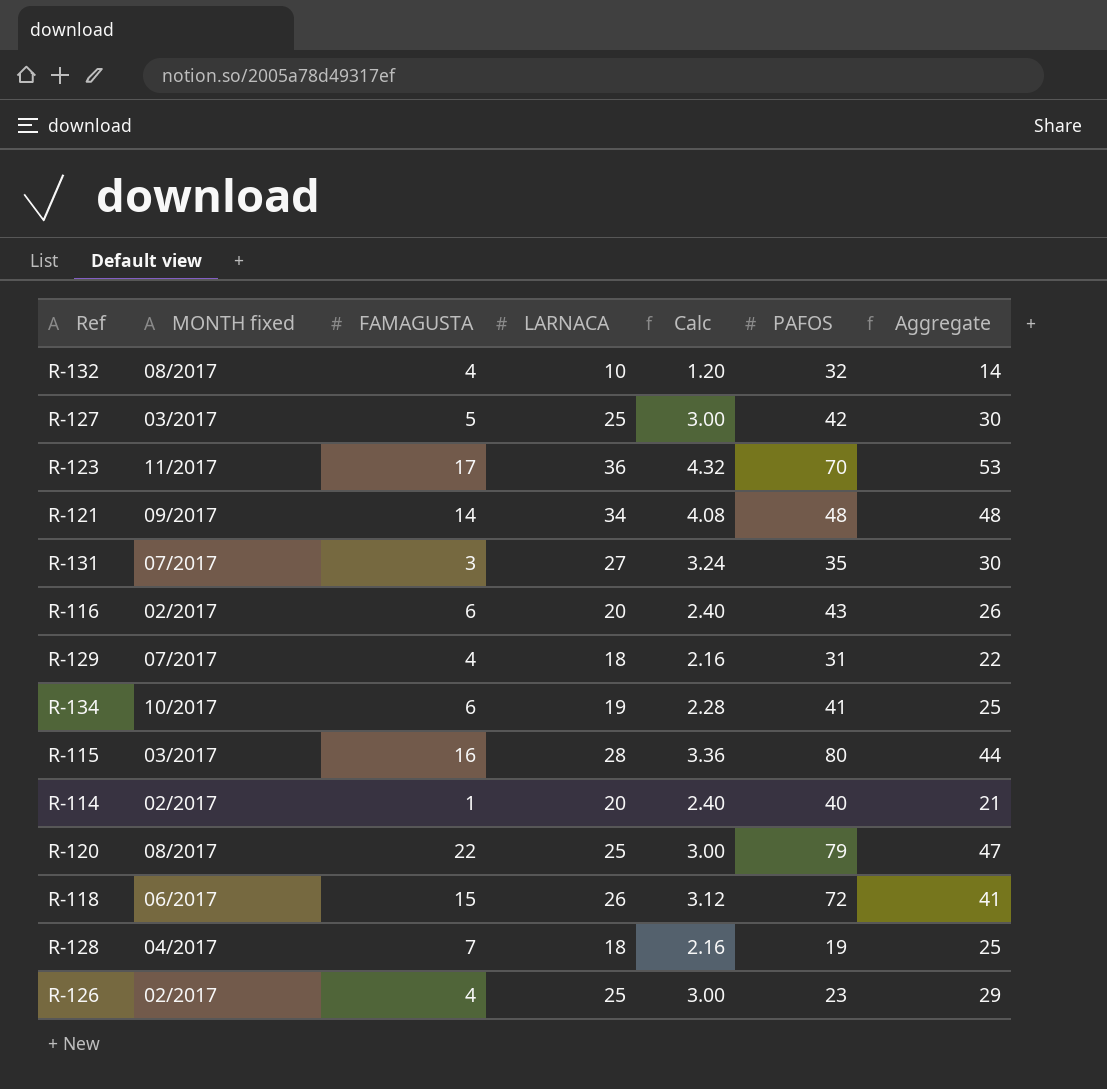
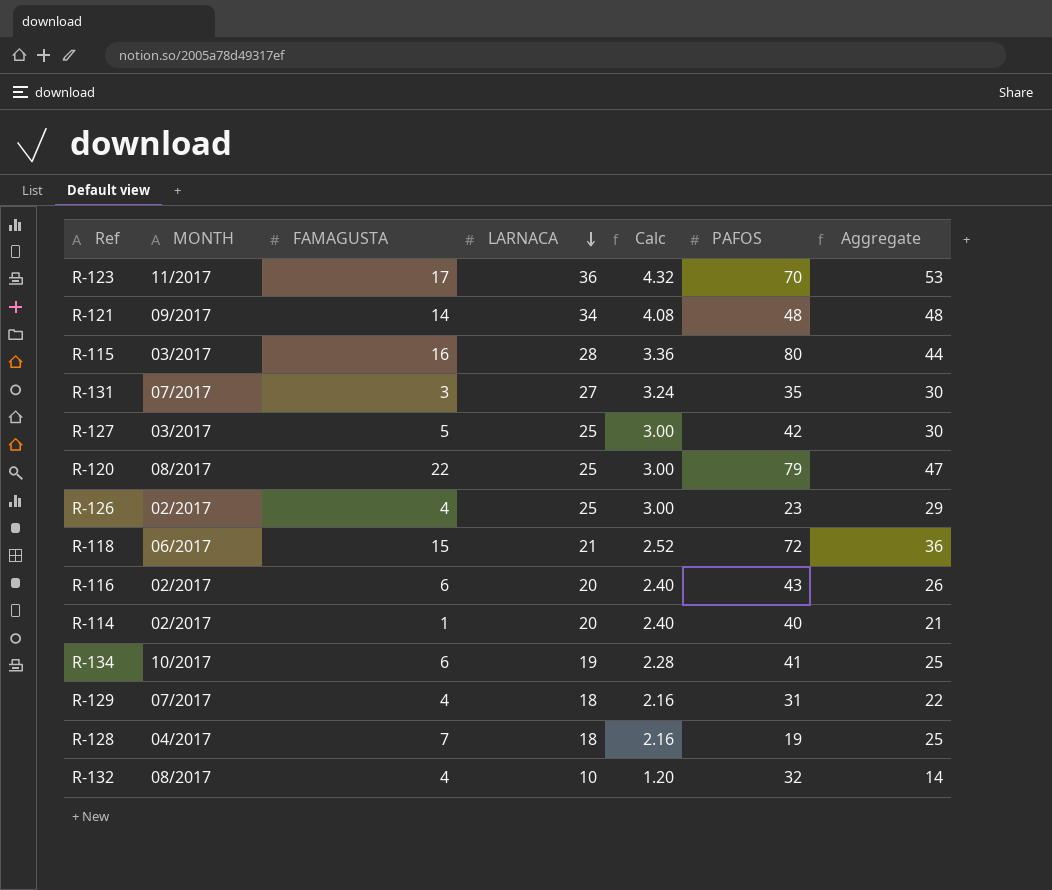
row order: none -> LARNACA descending
column name: MONTH fixed -> MONTH
R-118 | LARNACA: 26 -> 21
R-118 | Calc: 3.12 -> 2.52
R-118 | Aggregate: 41 -> 36

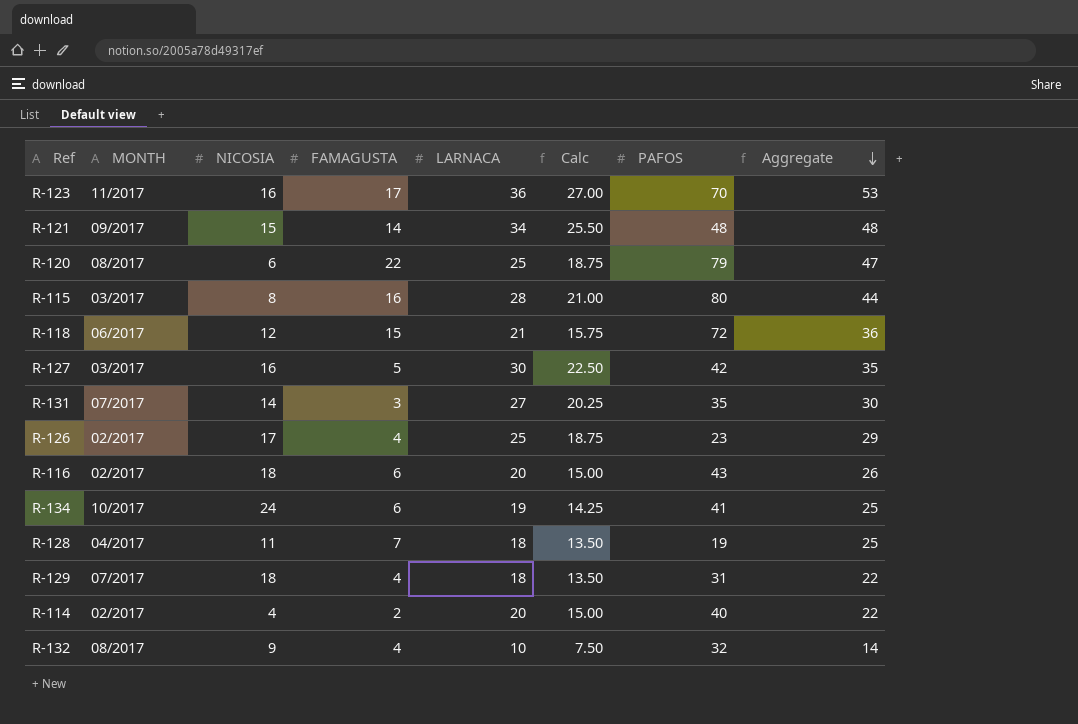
row order: LARNACA descending -> Aggregate descending
column NICOSIA | position: none -> 3
column Calc | formula: [LARNACA] * 0.12 -> [LARNACA] * 0.75
R-127 | LARNACA: 25 -> 30
R-127 | Aggregate: 30 -> 35
R-114 | FAMAGUSTA: 1 -> 2
R-114 | Aggregate: 21 -> 22

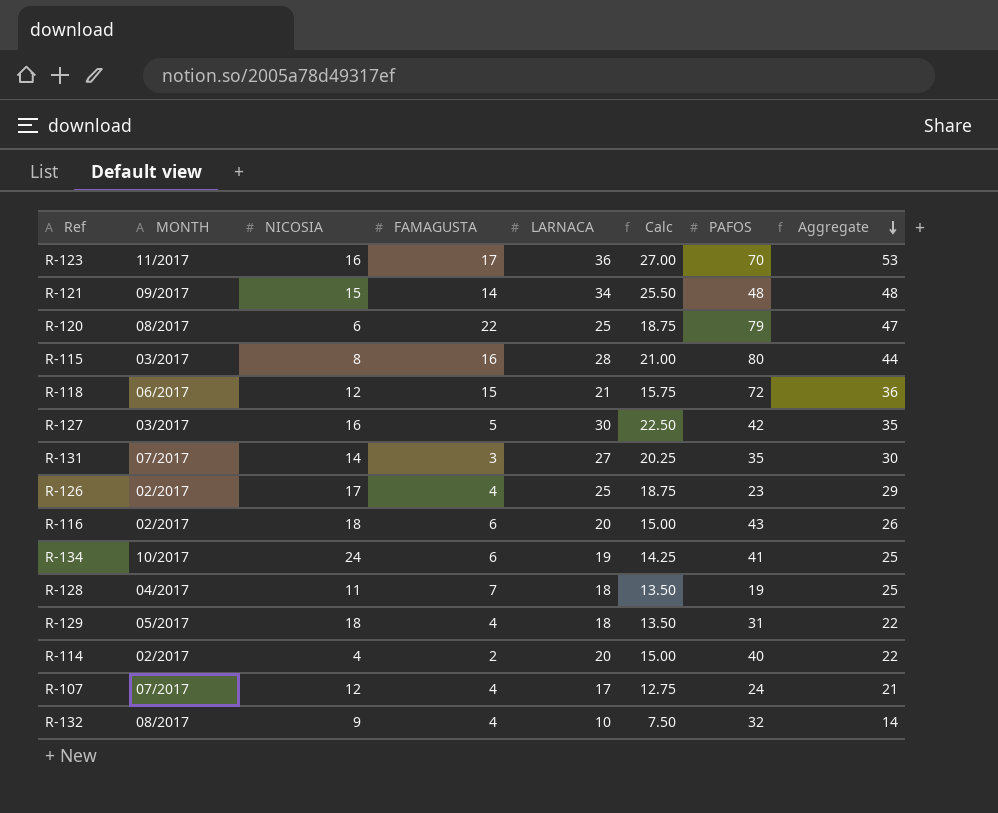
R-129 | MONTH: 07/2017 -> 05/2017
row R-107: none -> 07/2017 | 12 | 4 | 17 | 12.75 | 24 | 21

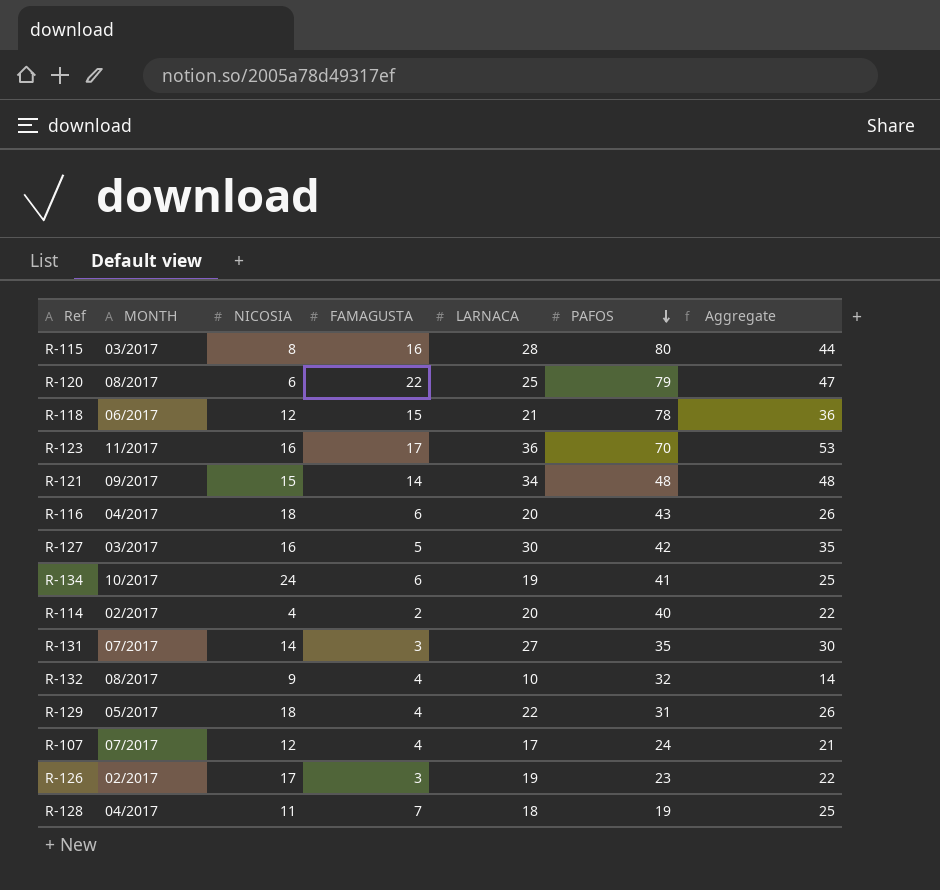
row order: Aggregate descending -> PAFOS descending
column Calc | formula: [LARNACA] * 0.75 -> none
R-118 | PAFOS: 72 -> 78
R-116 | MONTH: 02/2017 -> 04/2017
R-129 | LARNACA: 18 -> 22
R-129 | Aggregate: 22 -> 26
R-126 | FAMAGUSTA: 4 -> 3
R-126 | LARNACA: 25 -> 19
R-126 | Aggregate: 29 -> 22

